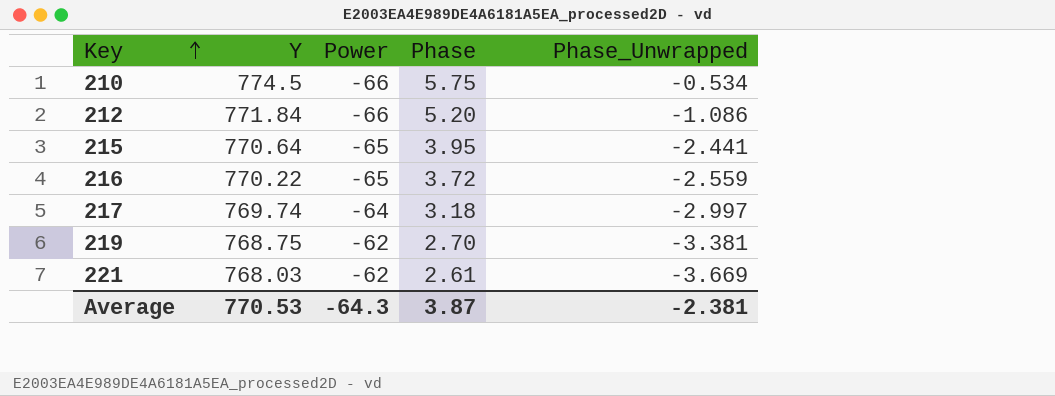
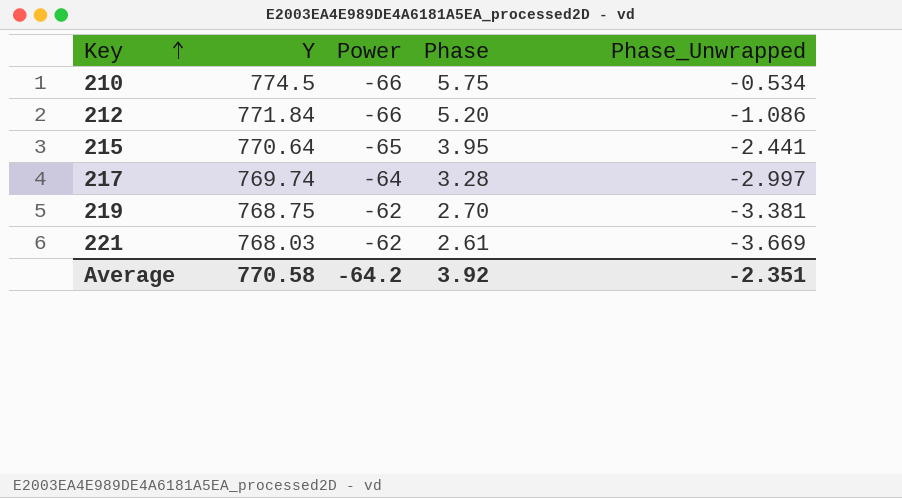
row 216: 770.22 | -65 | 3.72 | -2.559 -> none
217 | Phase: 3.18 -> 3.28
Average | Y: 770.53 -> 770.58
Average | Power: -64.3 -> -64.2
Average | Phase: 3.87 -> 3.92
Average | Phase_Unwrapped: -2.381 -> -2.351

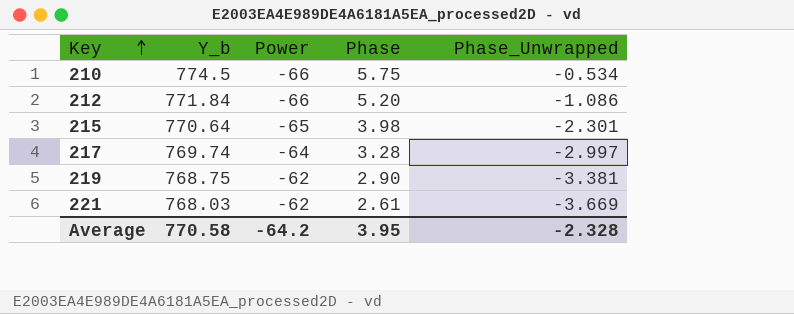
column name: Y -> Y_b
215 | Phase: 3.95 -> 3.98
215 | Phase_Unwrapped: -2.441 -> -2.301
219 | Phase: 2.70 -> 2.90
Average | Phase: 3.92 -> 3.95
Average | Phase_Unwrapped: -2.351 -> -2.328

